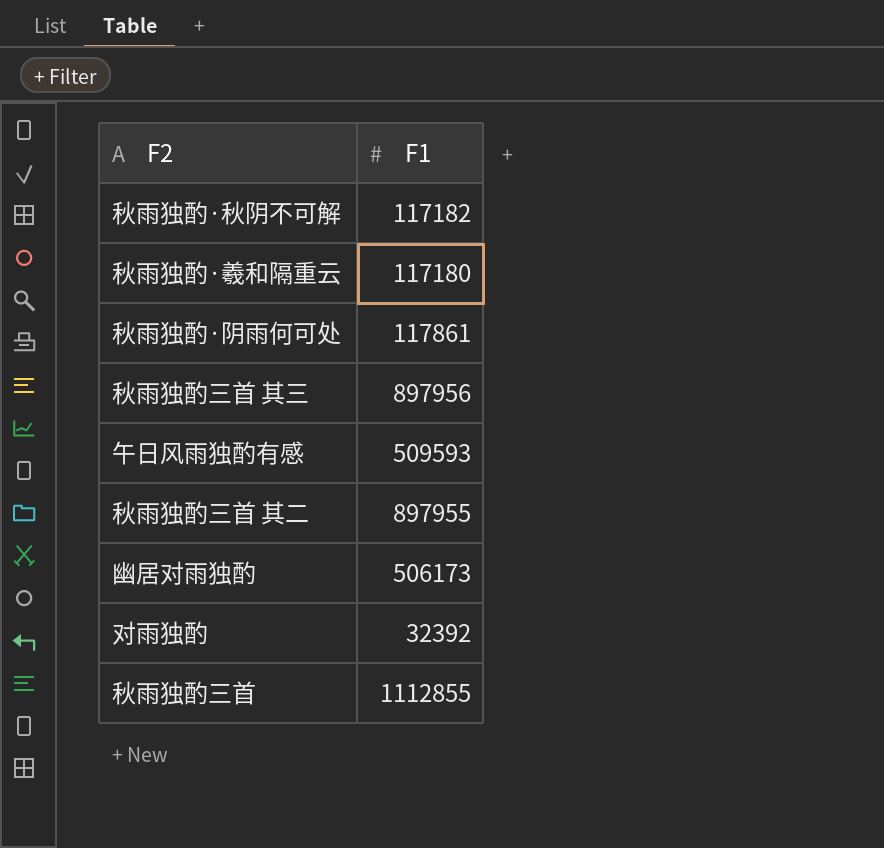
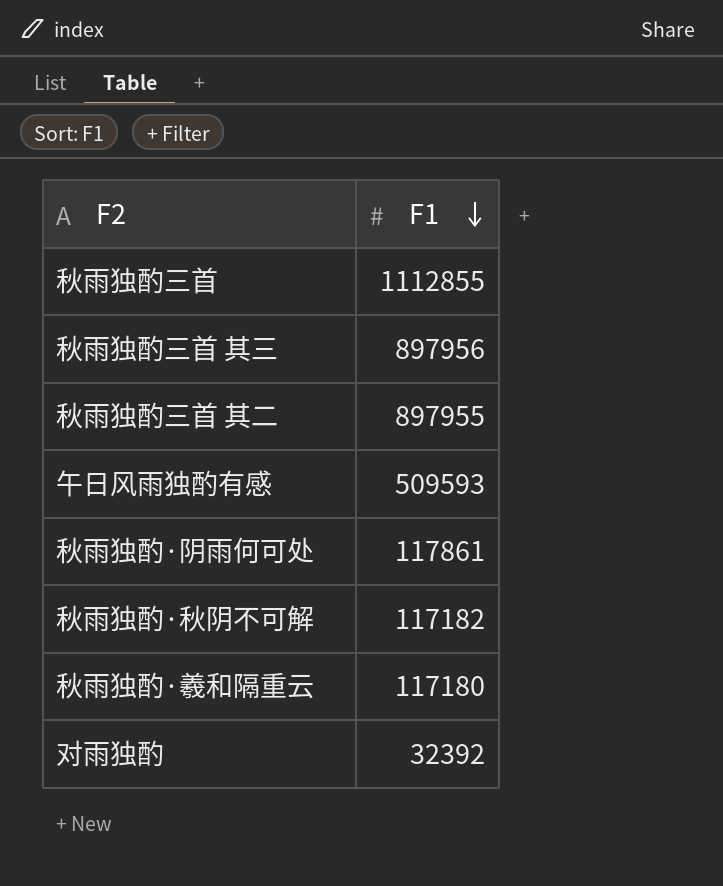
row order: none -> F1 descending
row 幽居对雨独酌: 506173 -> none

